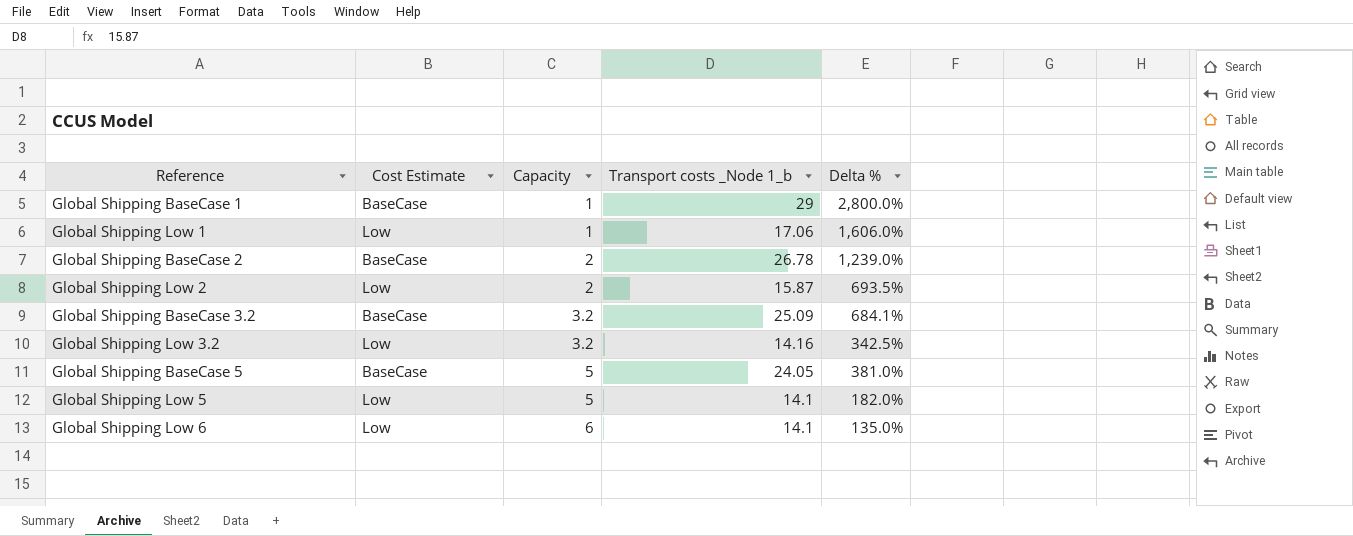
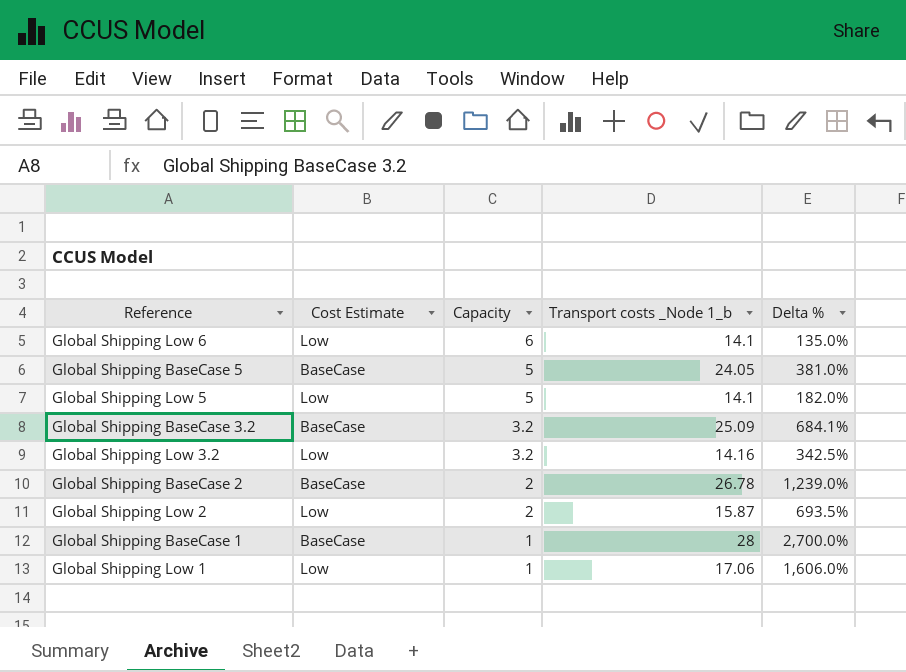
row order: Capacity ascending -> Capacity descending
Global Shipping BaseCase 1 | Transport costs _Node 1_b: 29 -> 28
Global Shipping BaseCase 1 | Delta %: 2,800.0% -> 2,700.0%

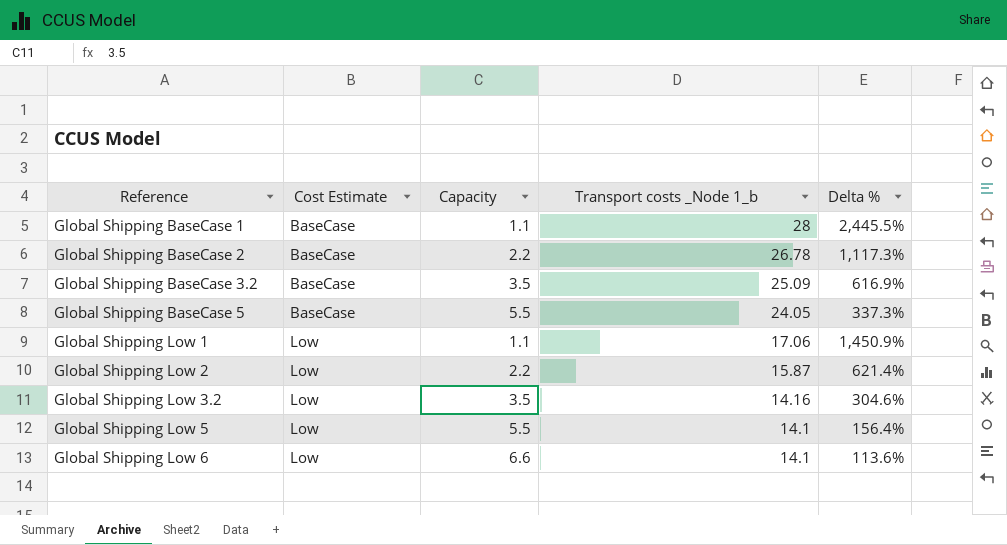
row order: Capacity descending -> Reference ascending
Global Shipping BaseCase 1 | Capacity: 1 -> 1.1
Global Shipping BaseCase 1 | Delta %: 2,700.0% -> 2,445.5%
Global Shipping BaseCase 2 | Capacity: 2 -> 2.2
Global Shipping BaseCase 2 | Delta %: 1,239.0% -> 1,117.3%
Global Shipping BaseCase 3.2 | Capacity: 3.2 -> 3.5
Global Shipping BaseCase 3.2 | Delta %: 684.1% -> 616.9%
Global Shipping BaseCase 5 | Capacity: 5 -> 5.5
Global Shipping BaseCase 5 | Delta %: 381.0% -> 337.3%
Global Shipping Low 1 | Capacity: 1 -> 1.1
Global Shipping Low 1 | Delta %: 1,606.0% -> 1,450.9%
Global Shipping Low 2 | Capacity: 2 -> 2.2
Global Shipping Low 2 | Delta %: 693.5% -> 621.4%
Global Shipping Low 3.2 | Capacity: 3.2 -> 3.5
Global Shipping Low 3.2 | Delta %: 342.5% -> 304.6%
Global Shipping Low 5 | Capacity: 5 -> 5.5
Global Shipping Low 5 | Delta %: 182.0% -> 156.4%
Global Shipping Low 6 | Capacity: 6 -> 6.6
Global Shipping Low 6 | Delta %: 135.0% -> 113.6%

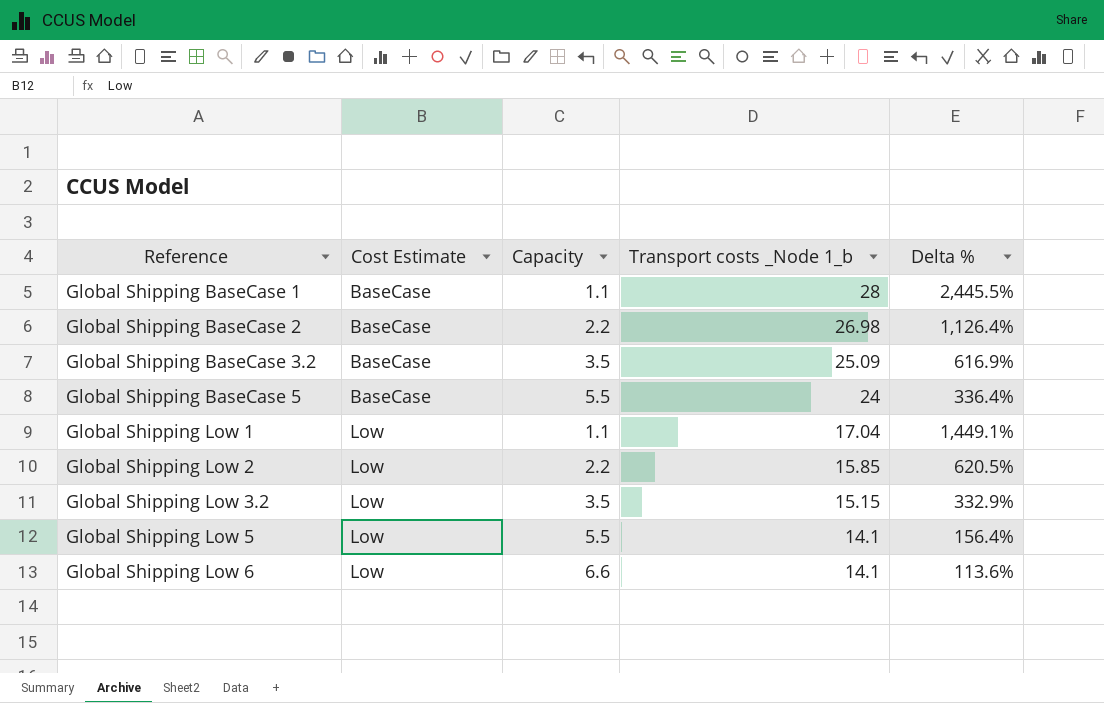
Global Shipping BaseCase 2 | Transport costs _Node 1_b: 26.78 -> 26.98
Global Shipping BaseCase 2 | Delta %: 1,117.3% -> 1,126.4%
Global Shipping BaseCase 5 | Transport costs _Node 1_b: 24.05 -> 24
Global Shipping BaseCase 5 | Delta %: 337.3% -> 336.4%
Global Shipping Low 1 | Transport costs _Node 1_b: 17.06 -> 17.04
Global Shipping Low 1 | Delta %: 1,450.9% -> 1,449.1%
Global Shipping Low 2 | Transport costs _Node 1_b: 15.87 -> 15.85
Global Shipping Low 2 | Delta %: 621.4% -> 620.5%
Global Shipping Low 3.2 | Transport costs _Node 1_b: 14.16 -> 15.15
Global Shipping Low 3.2 | Delta %: 304.6% -> 332.9%

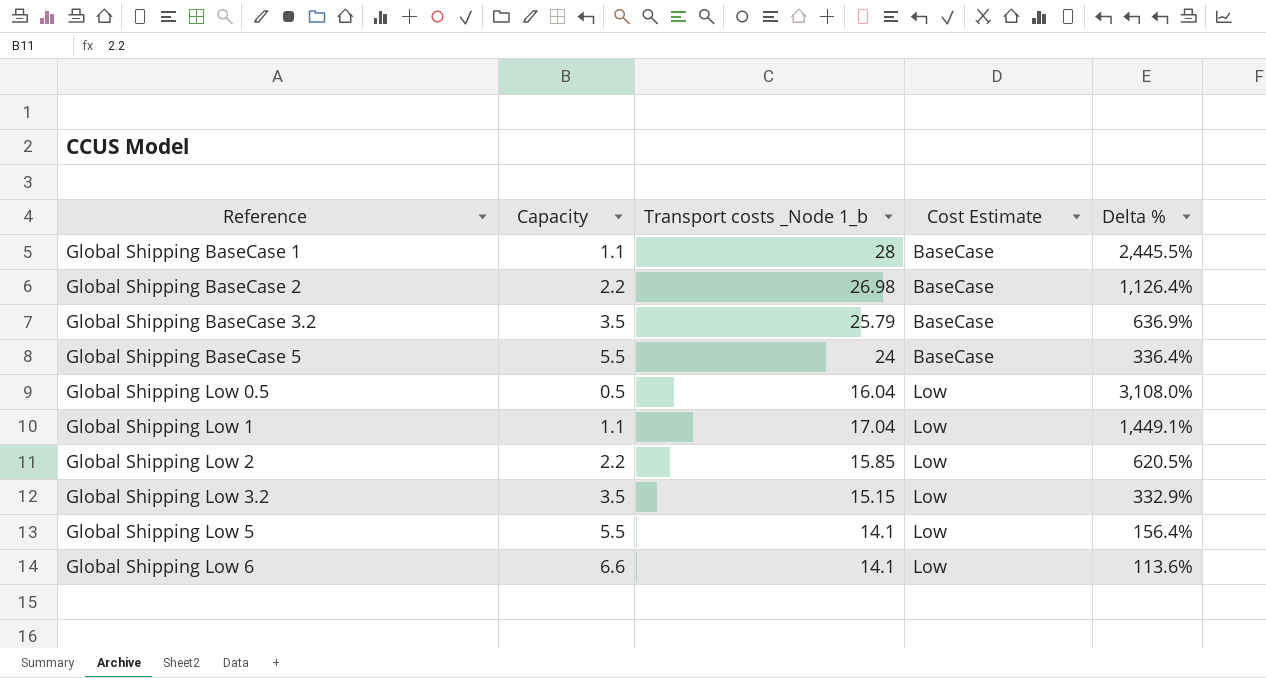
column Cost Estimate | position: 2 -> 4
Global Shipping BaseCase 3.2 | Transport costs _Node 1_b: 25.09 -> 25.79
Global Shipping BaseCase 3.2 | Delta %: 616.9% -> 636.9%
row Global Shipping Low 0.5: none -> 0.5 | 16.04 | Low | 3,108.0%

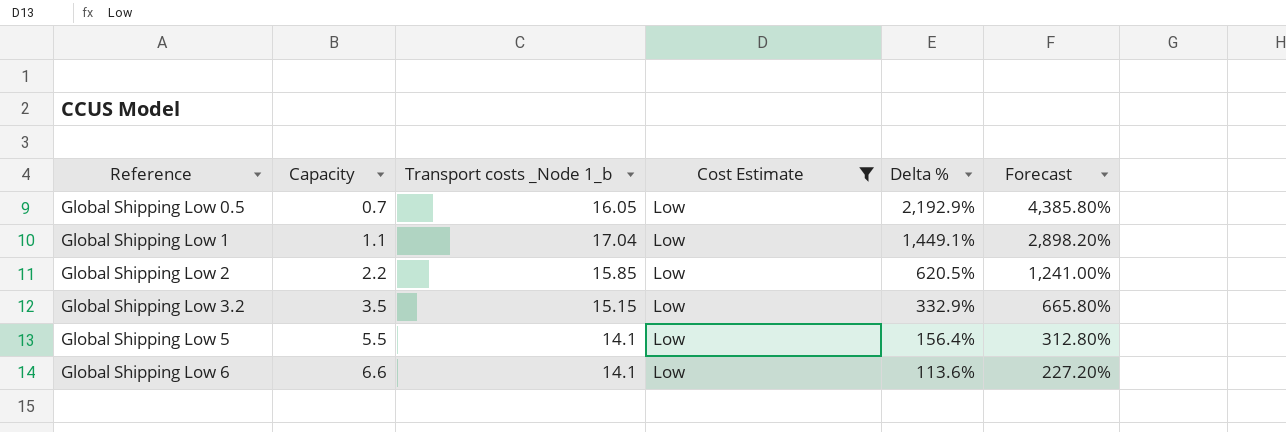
filter: none -> Cost Estimate = Low
column Forecast | formula: none -> [Delta %] * 2
Global Shipping Low 0.5 | Capacity: 0.5 -> 0.7
Global Shipping Low 0.5 | Transport costs _Node 1_b: 16.04 -> 16.05
Global Shipping Low 0.5 | Delta %: 3,108.0% -> 2,192.9%

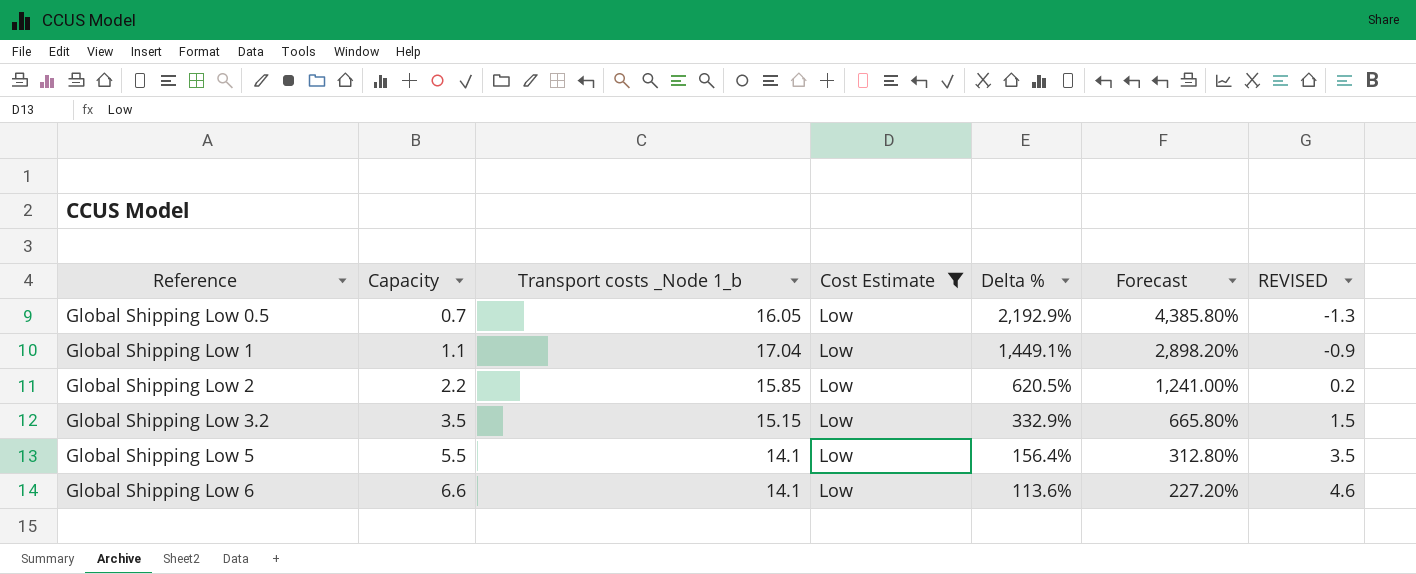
column REVISED | formula: none -> [Capacity] - 2

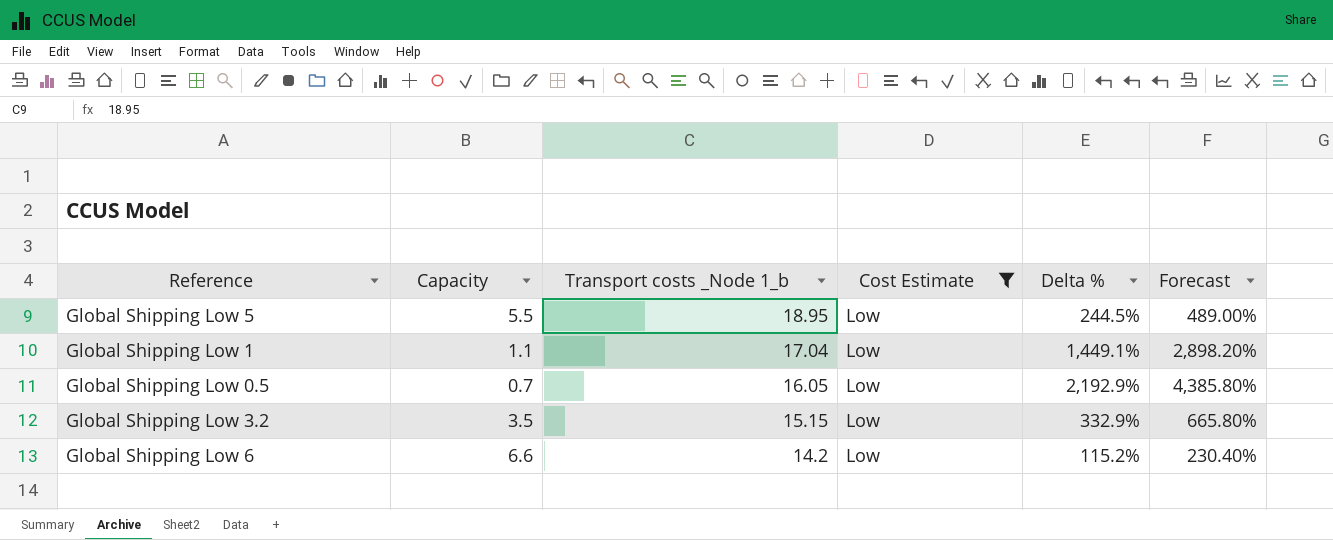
row order: Reference ascending -> Transport costs _Node 1_b descending
column REVISED | formula: [Capacity] - 2 -> none
row Global Shipping Low 2: 2.2 | 15.85 | Low | 620.5% | 1,241.00% | 0.2 -> none
Global Shipping Low 5 | Transport costs _Node 1_b: 14.1 -> 18.95
Global Shipping Low 5 | Delta %: 156.4% -> 244.5%
Global Shipping Low 5 | Forecast: 312.80% -> 489.00%
Global Shipping Low 6 | Transport costs _Node 1_b: 14.1 -> 14.2
Global Shipping Low 6 | Delta %: 113.6% -> 115.2%
Global Shipping Low 6 | Forecast: 227.20% -> 230.40%

